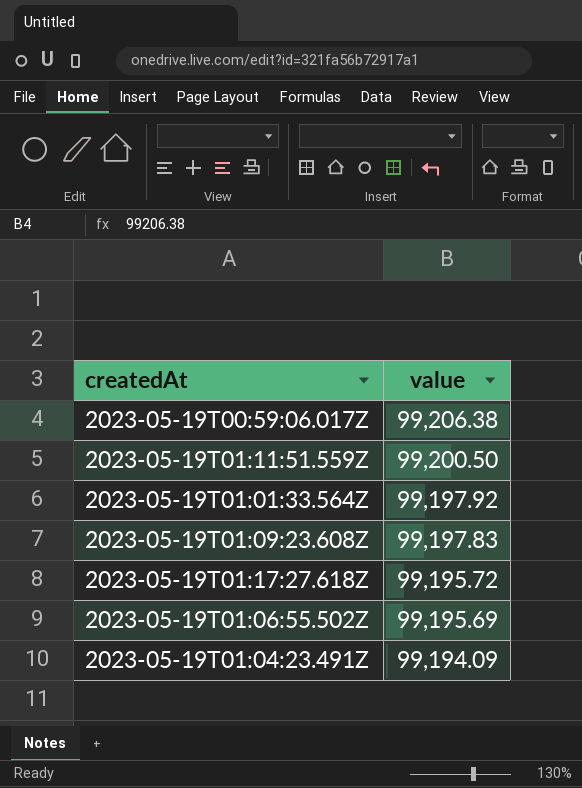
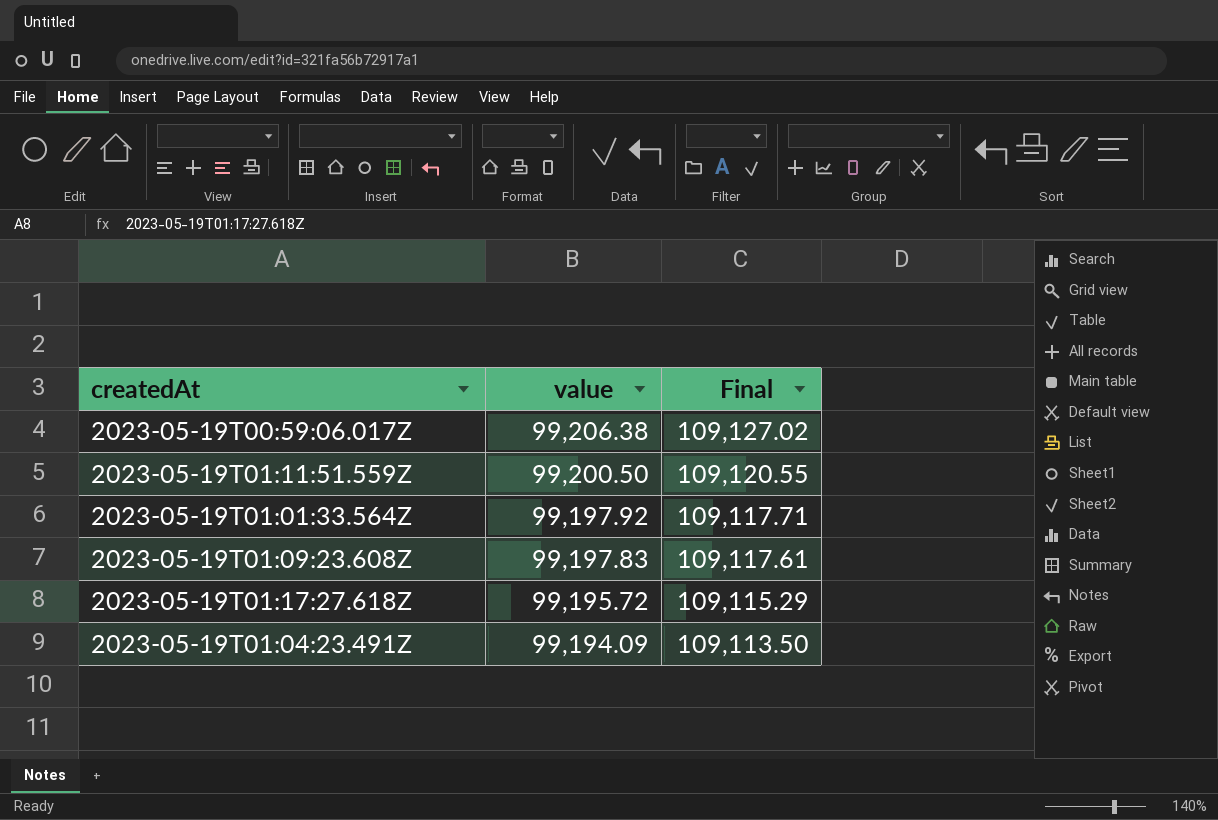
column Final | formula: none -> [value] * 1.1
row 2023-05-19T01:06:55.502Z: 99,195.69 -> none

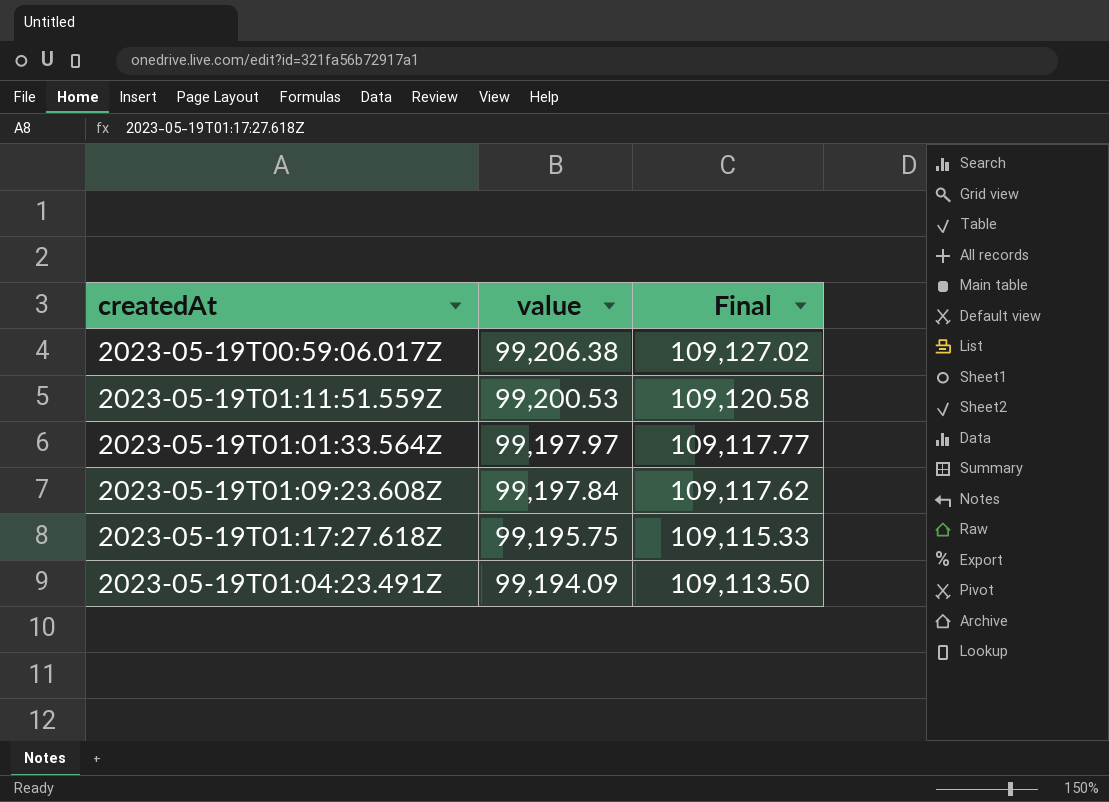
2023-05-19T01:11:51.559Z | value: 99,200.50 -> 99,200.53
2023-05-19T01:11:51.559Z | Final: 109,120.55 -> 109,120.58
2023-05-19T01:01:33.564Z | value: 99,197.92 -> 99,197.97
2023-05-19T01:01:33.564Z | Final: 109,117.71 -> 109,117.77
2023-05-19T01:09:23.608Z | value: 99,197.83 -> 99,197.84
2023-05-19T01:09:23.608Z | Final: 109,117.61 -> 109,117.62
2023-05-19T01:17:27.618Z | value: 99,195.72 -> 99,195.75
2023-05-19T01:17:27.618Z | Final: 109,115.29 -> 109,115.33

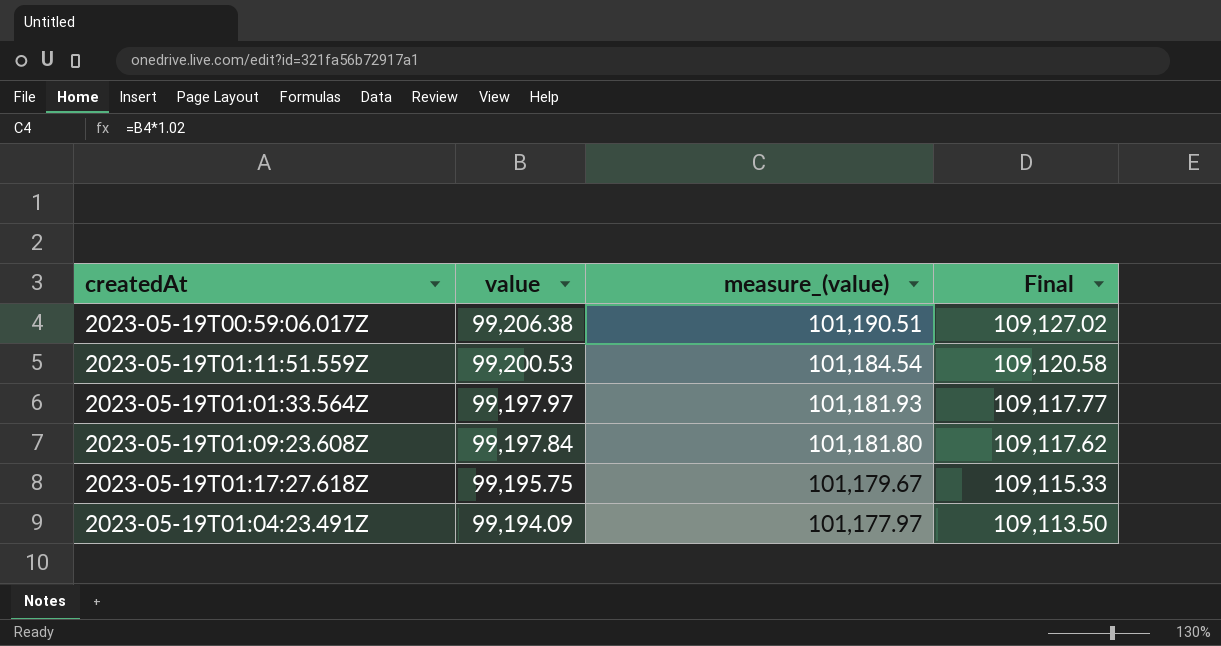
column measure_(value) | formula: none -> [value] * 1.02

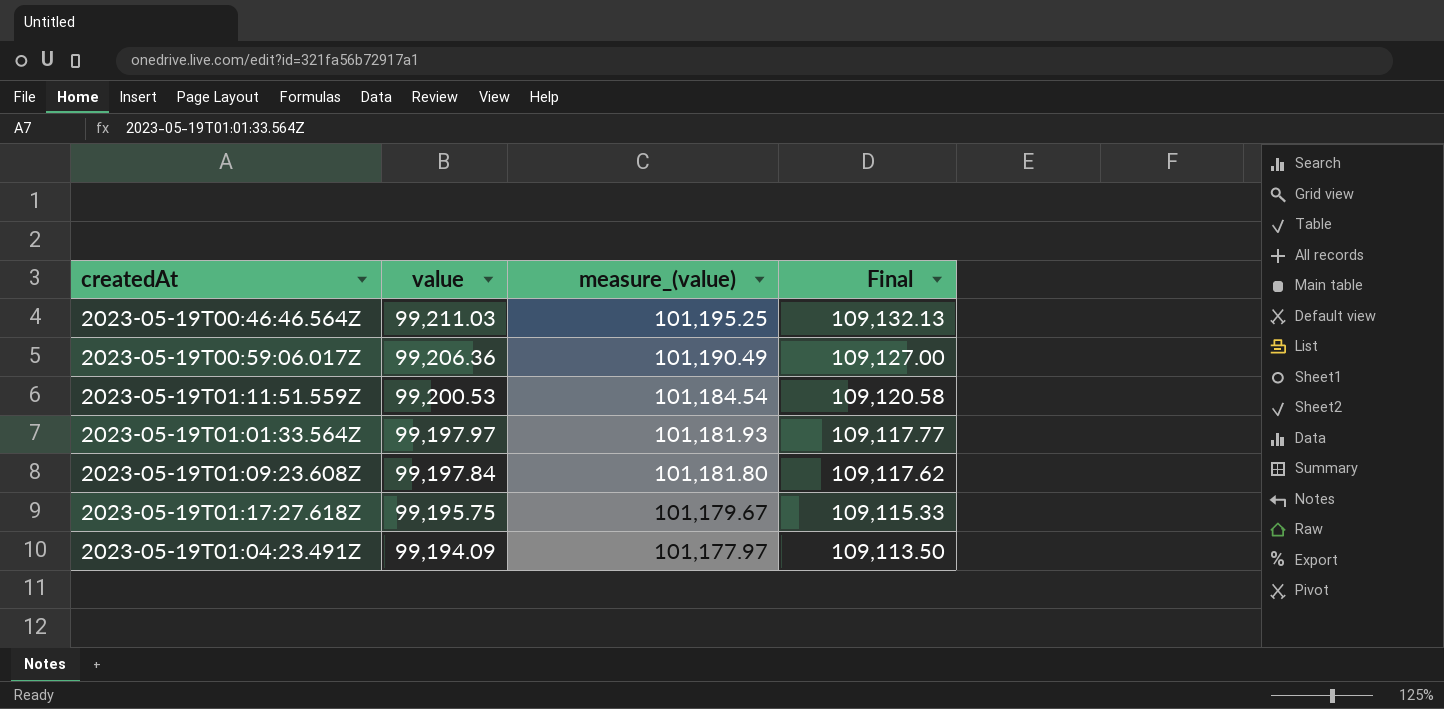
row 2023-05-19T00:46:46.564Z: none -> 99,211.03 | 101,195.25 | 109,132.13
2023-05-19T00:59:06.017Z | value: 99,206.38 -> 99,206.36
2023-05-19T00:59:06.017Z | measure_(value): 101,190.51 -> 101,190.49
2023-05-19T00:59:06.017Z | Final: 109,127.02 -> 109,127.00

